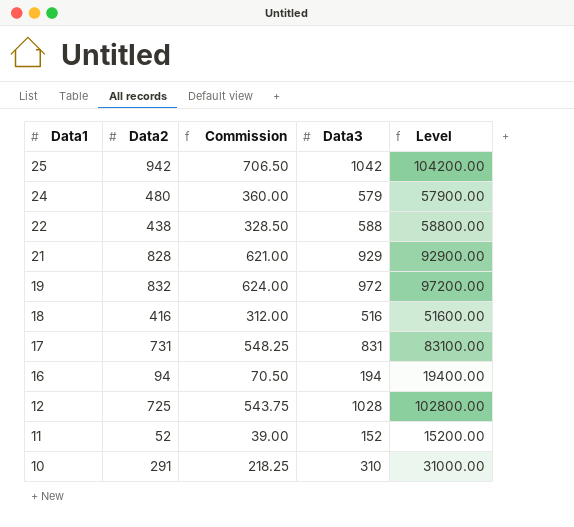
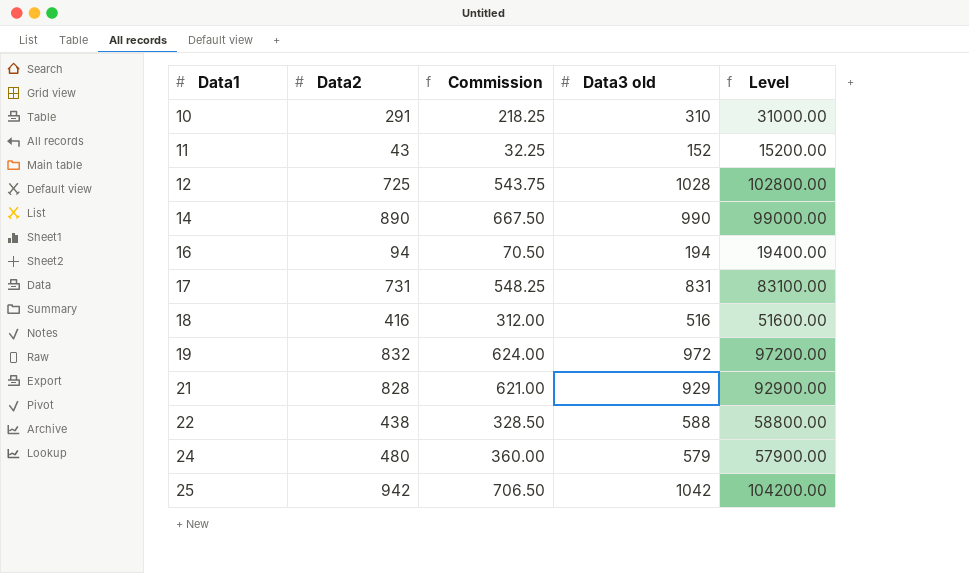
row order: Data1 descending -> Data1 ascending
column name: Data3 -> Data3 old
11 | Data2: 52 -> 43
11 | Commission: 39.00 -> 32.25
row 14: none -> 890 | 667.50 | 990 | 99000.00

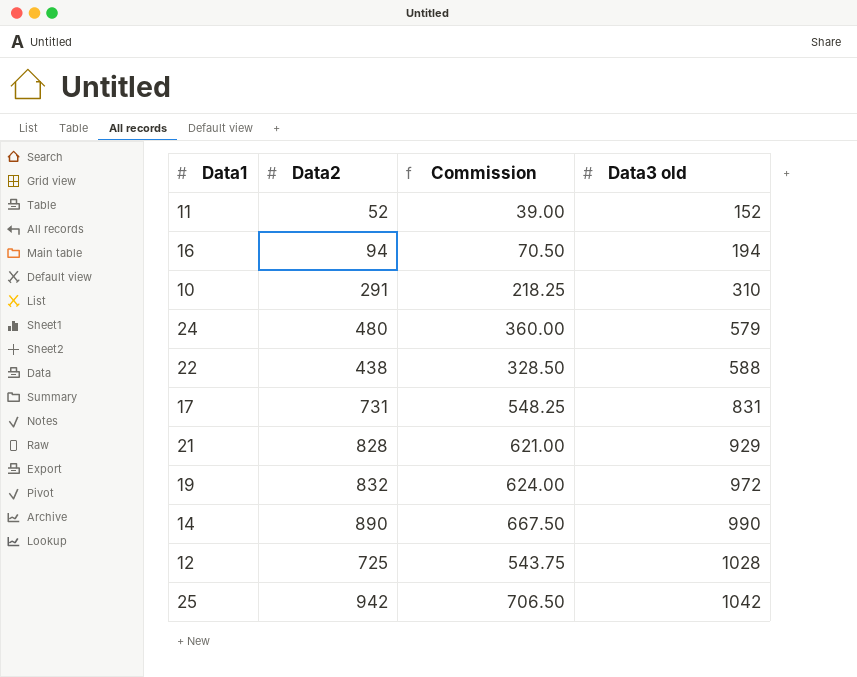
row order: Data1 ascending -> Data3 old ascending
column Level | formula: [Data3 old] * 100 -> none
row 18: 416 | 312.00 | 516 | 51600.00 -> none
11 | Data2: 43 -> 52
11 | Commission: 32.25 -> 39.00

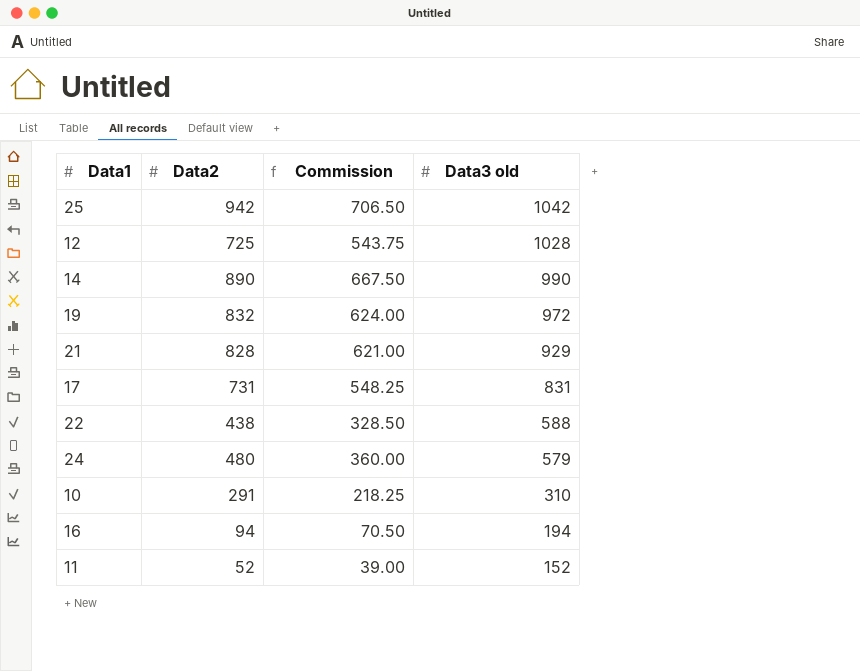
row order: Data3 old ascending -> Data3 old descending

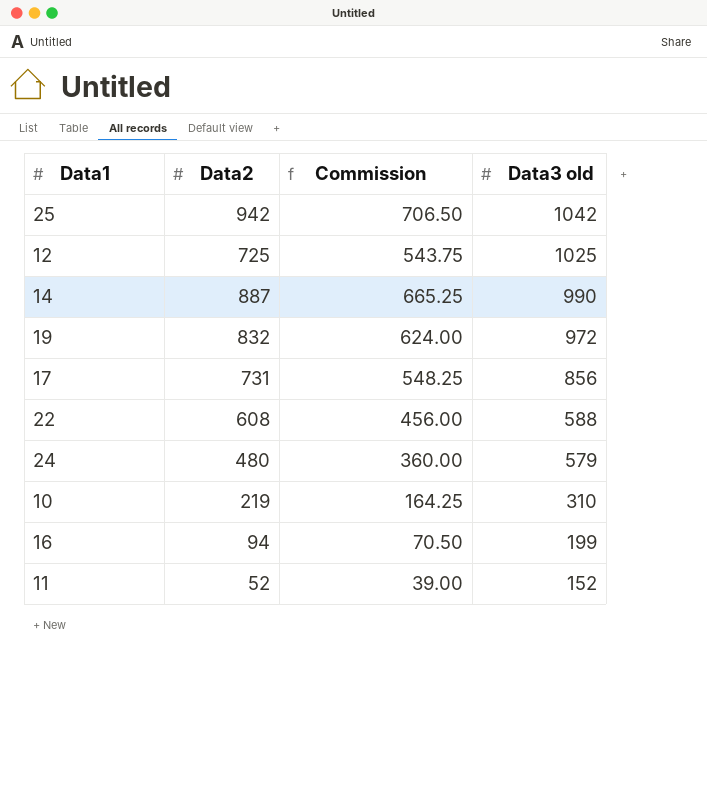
row 21: 828 | 621.00 | 929 -> none
12 | Data3 old: 1028 -> 1025
14 | Data2: 890 -> 887
14 | Commission: 667.50 -> 665.25
17 | Data3 old: 831 -> 856
22 | Data2: 438 -> 608
22 | Commission: 328.50 -> 456.00
10 | Data2: 291 -> 219
10 | Commission: 218.25 -> 164.25
16 | Data3 old: 194 -> 199

